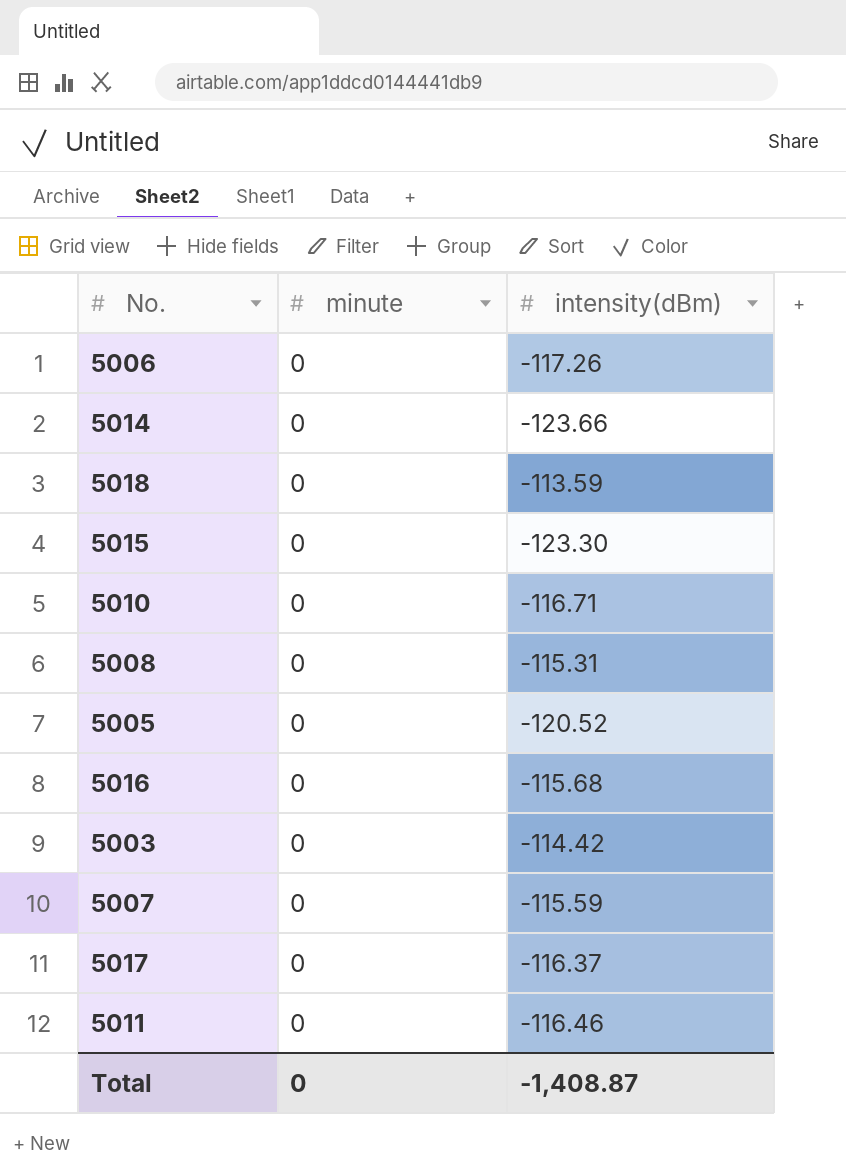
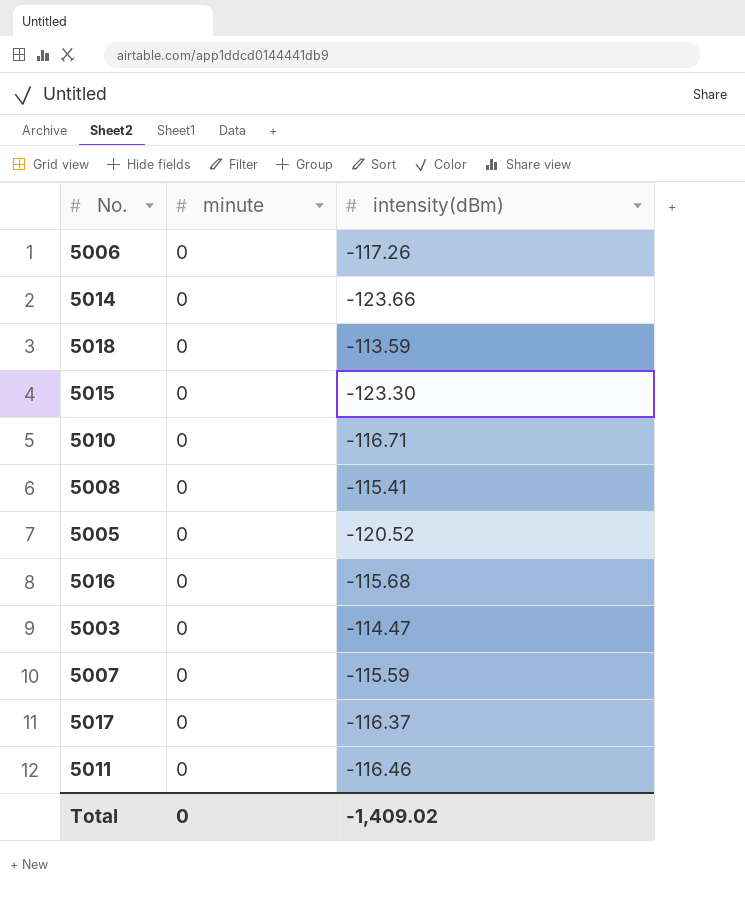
5008 | intensity(dBm): -115.31 -> -115.41
5003 | intensity(dBm): -114.42 -> -114.47
Total | intensity(dBm): -1,408.87 -> -1,409.02

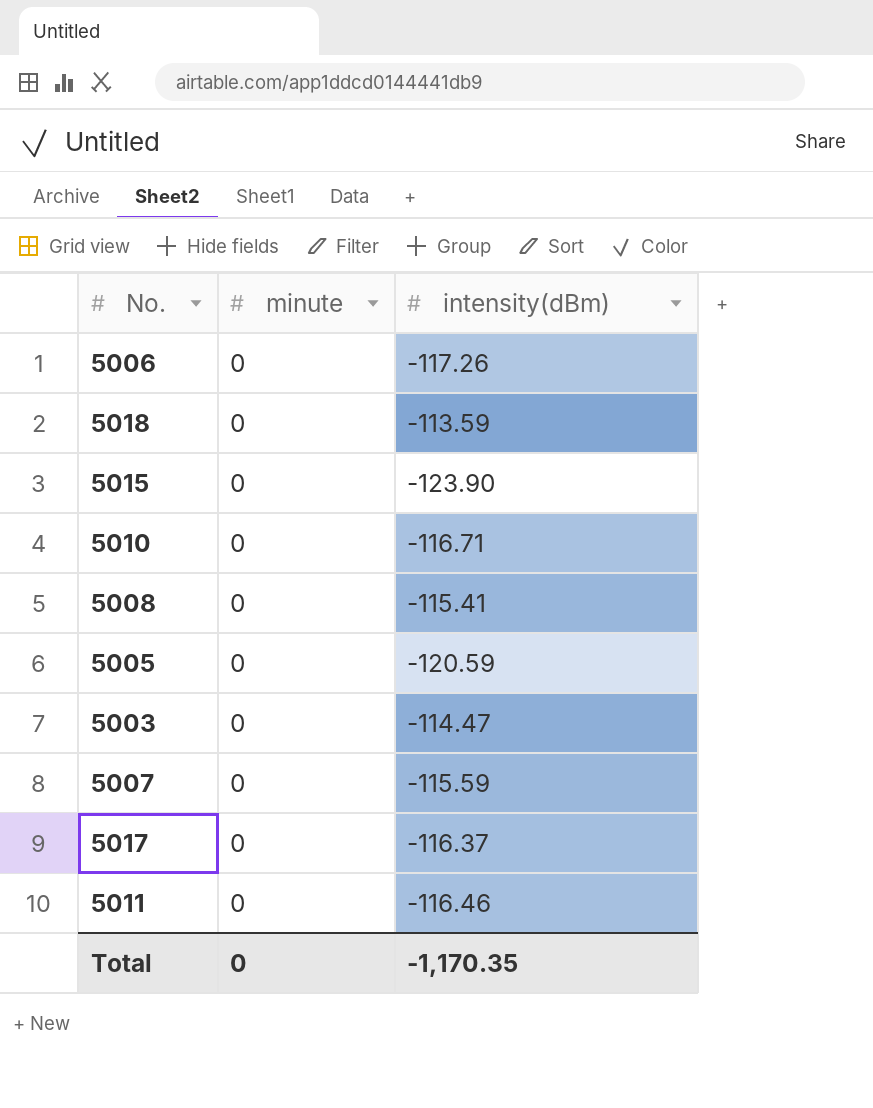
row 5014: 0 | -123.66 -> none
row 5016: 0 | -115.68 -> none
5015 | intensity(dBm): -123.30 -> -123.90
5005 | intensity(dBm): -120.52 -> -120.59
Total | intensity(dBm): -1,409.02 -> -1,170.35

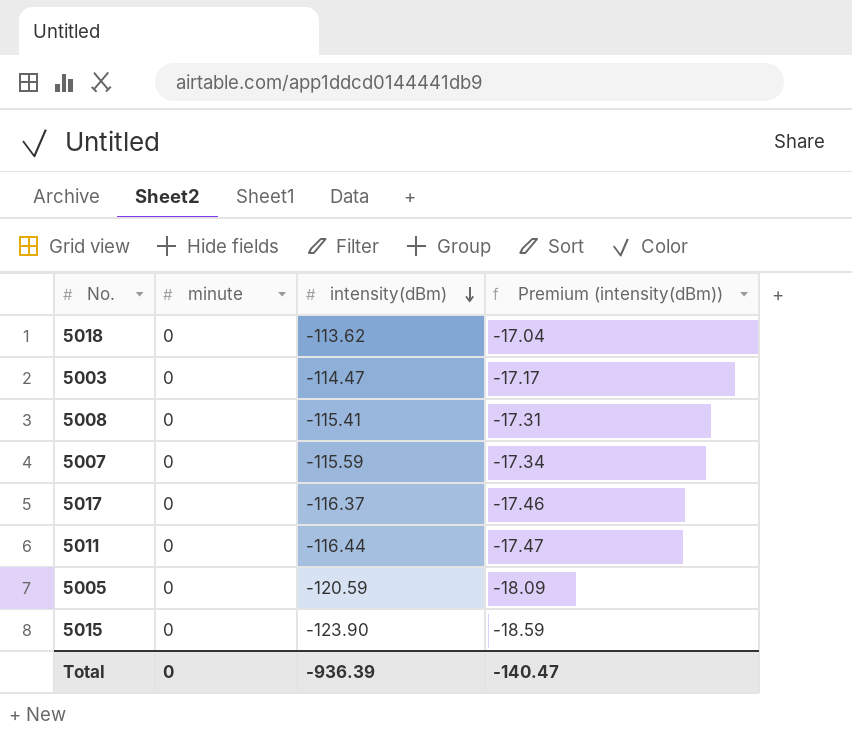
row order: none -> intensity(dBm) descending
column Premium (intensity(dBm)) | formula: none -> [intensity(dBm)] * 0.15
row 5006: 0 | -117.26 -> none
row 5010: 0 | -116.71 -> none
5018 | intensity(dBm): -113.59 -> -113.62
5011 | intensity(dBm): -116.46 -> -116.44
Total | intensity(dBm): -1,170.35 -> -936.39

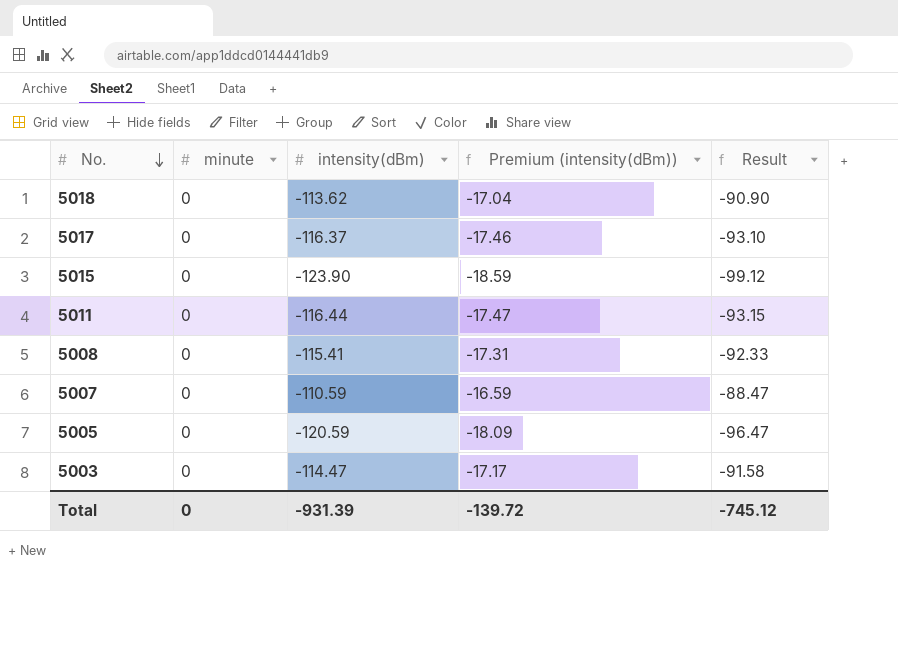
row order: intensity(dBm) descending -> No. descending
column Result | formula: none -> [intensity(dBm)] * 0.8
5007 | intensity(dBm): -115.59 -> -110.59
5007 | Premium (intensity(dBm)): -17.34 -> -16.59
Total | intensity(dBm): -936.39 -> -931.39
Total | Premium (intensity(dBm)): -140.47 -> -139.72

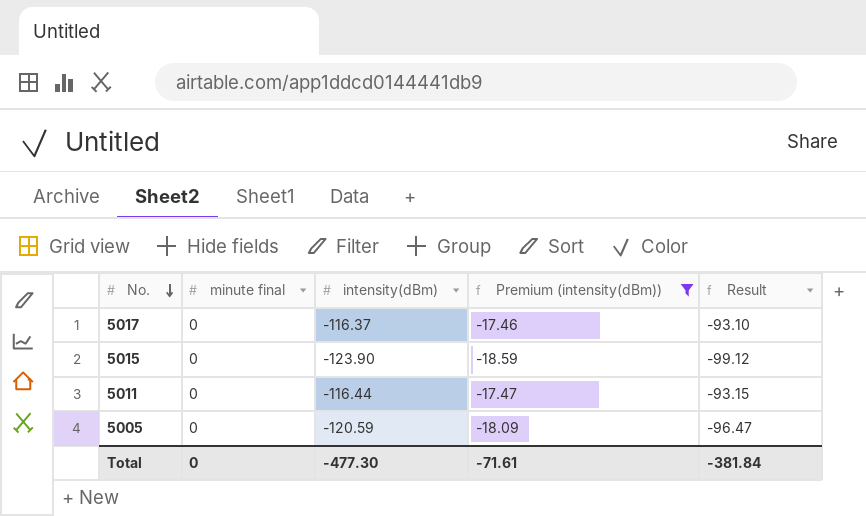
filter: none -> Premium (intensity(dBm)) <= -17.46
column name: minute -> minute final
Total | intensity(dBm): -931.39 -> -477.30
Total | Premium (intensity(dBm)): -139.72 -> -71.61
Total | Result: -745.12 -> -381.84

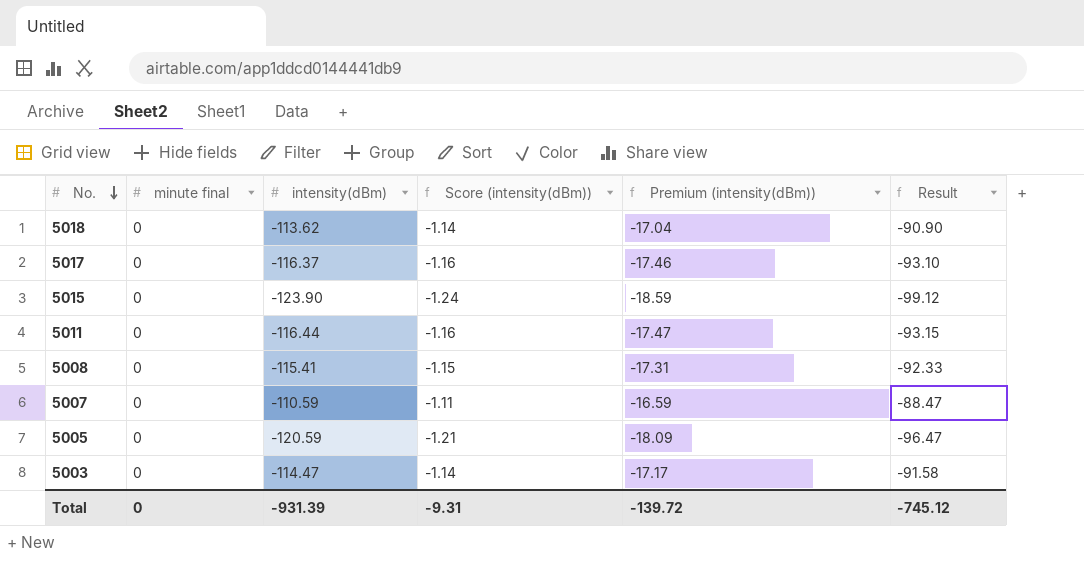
filter: Premium (intensity(dBm)) <= -17.46 -> none
column Score (intensity(dBm)) | formula: none -> [intensity(dBm)] * 0.01
Total | intensity(dBm): -477.30 -> -931.39
Total | Premium (intensity(dBm)): -71.61 -> -139.72
Total | Result: -381.84 -> -745.12

